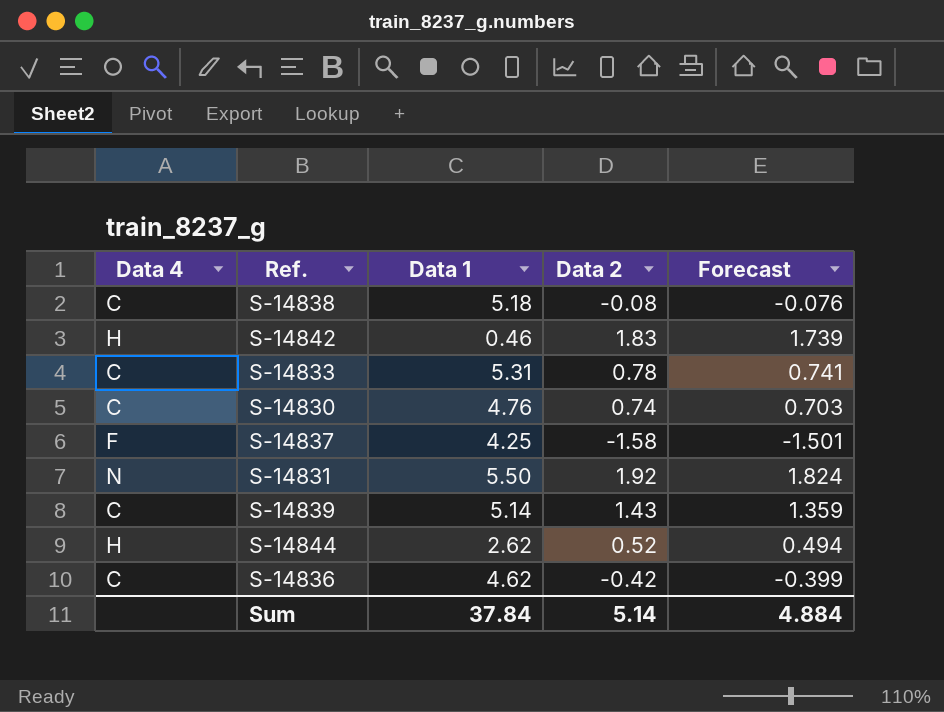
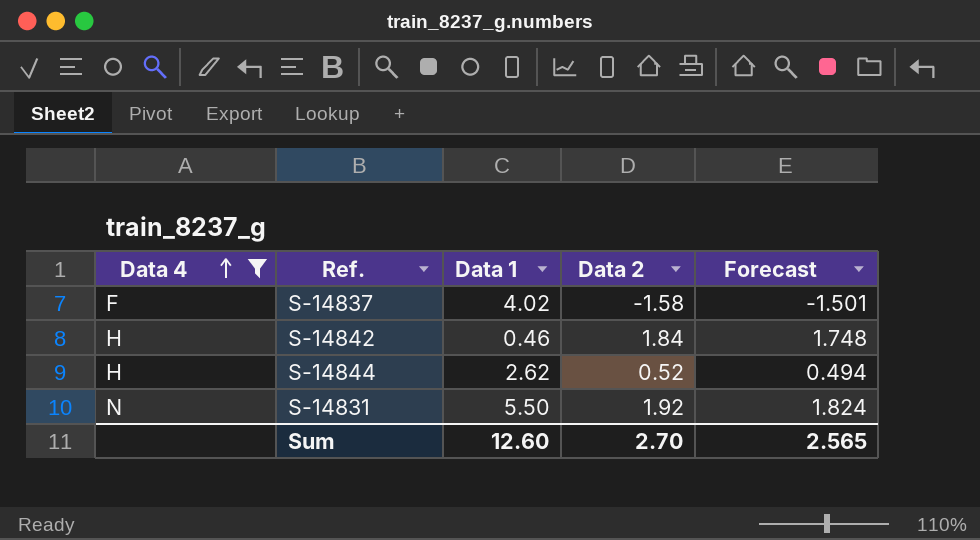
filter: none -> Data 4 != C
row order: none -> Data 4 ascending
S-14837 | Data 1: 4.25 -> 4.02
S-14842 | Data 2: 1.83 -> 1.84
S-14842 | Forecast: 1.739 -> 1.748
Sum | Data 1: 37.84 -> 12.60
Sum | Data 2: 5.14 -> 2.70
Sum | Forecast: 4.884 -> 2.565

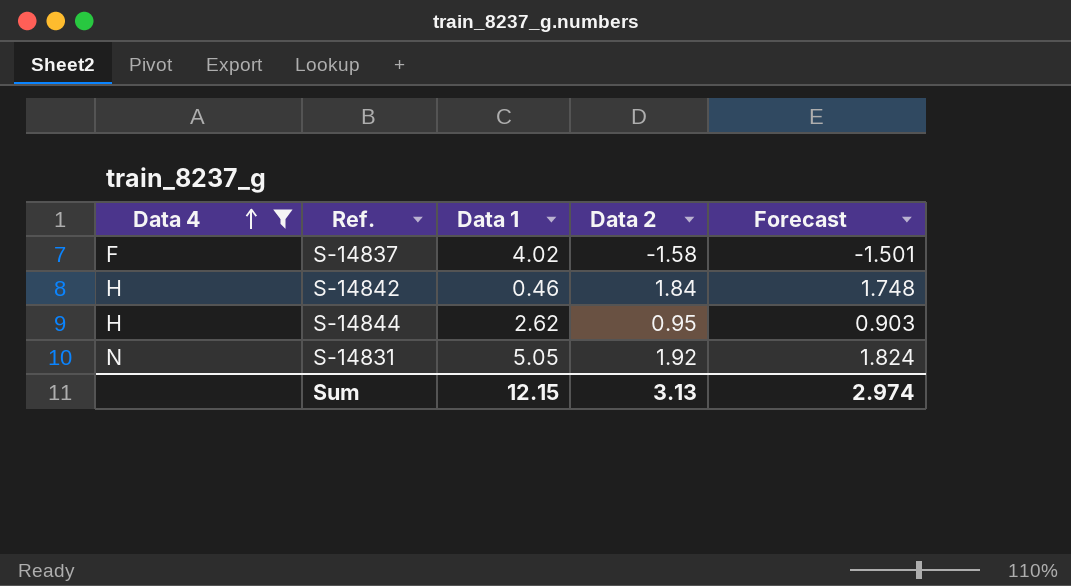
S-14844 | Data 2: 0.52 -> 0.95
S-14844 | Forecast: 0.494 -> 0.903
S-14831 | Data 1: 5.50 -> 5.05
Sum | Data 1: 12.60 -> 12.15
Sum | Data 2: 2.70 -> 3.13
Sum | Forecast: 2.565 -> 2.974

